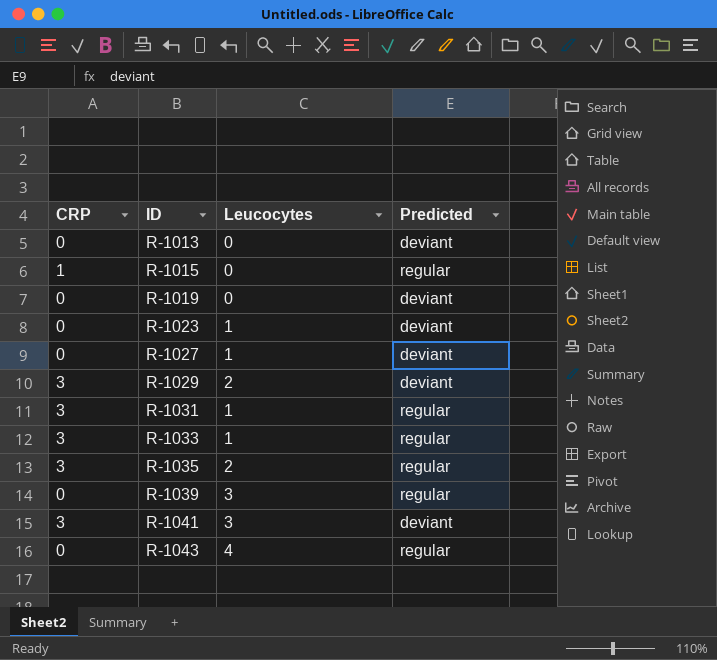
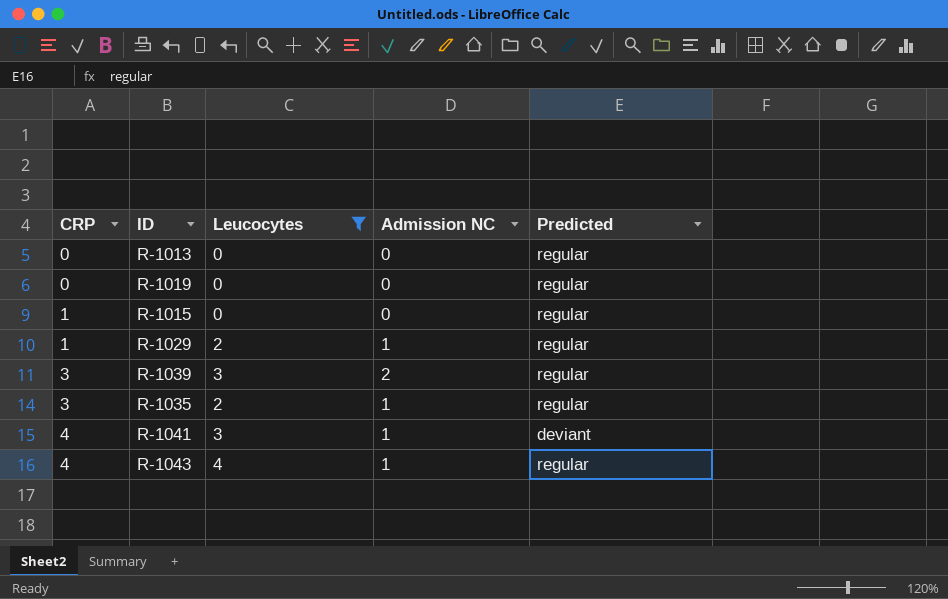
filter: none -> Leucocytes != 1
row order: ID ascending -> CRP ascending
column Admission NC | position: none -> 4
R-1013 | Predicted: deviant -> regular
R-1019 | Predicted: deviant -> regular
R-1029 | CRP: 3 -> 1
R-1029 | Predicted: deviant -> regular
R-1039 | CRP: 0 -> 3
R-1041 | CRP: 3 -> 4
R-1043 | CRP: 0 -> 4

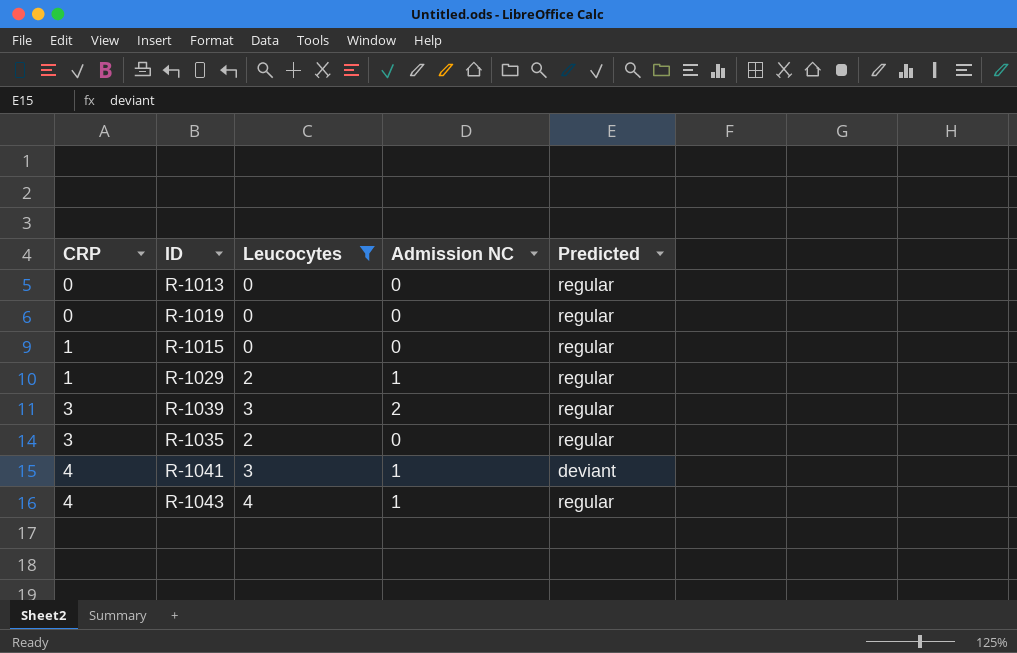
R-1035 | Admission NC: 1 -> 0

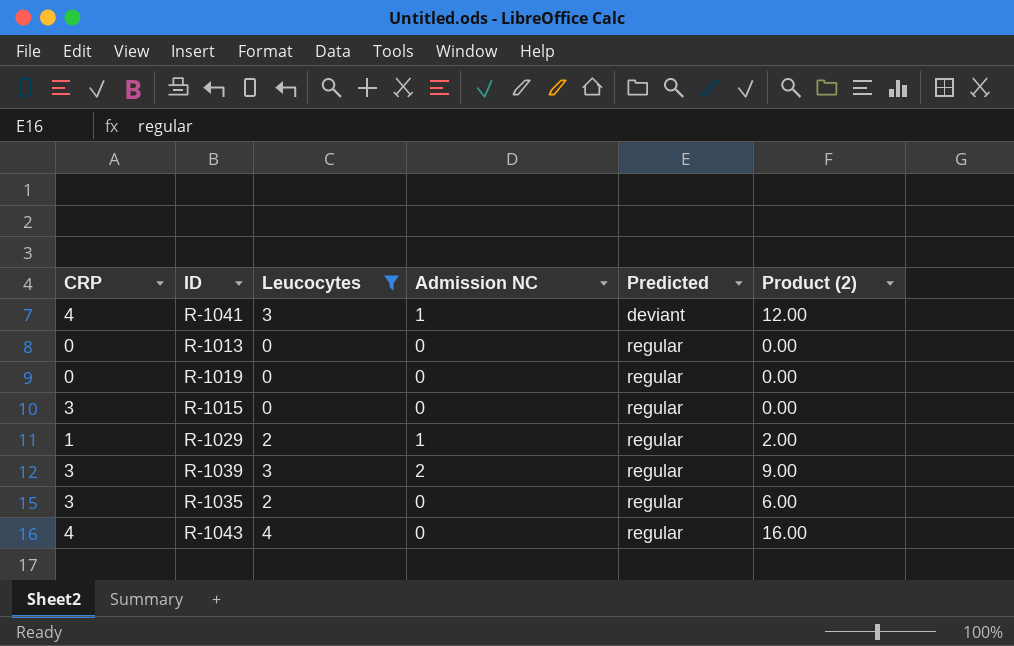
row order: CRP ascending -> Predicted ascending
column Product (2) | formula: none -> [CRP] * [Leucocytes]
R-1015 | CRP: 1 -> 3
R-1043 | Admission NC: 1 -> 0

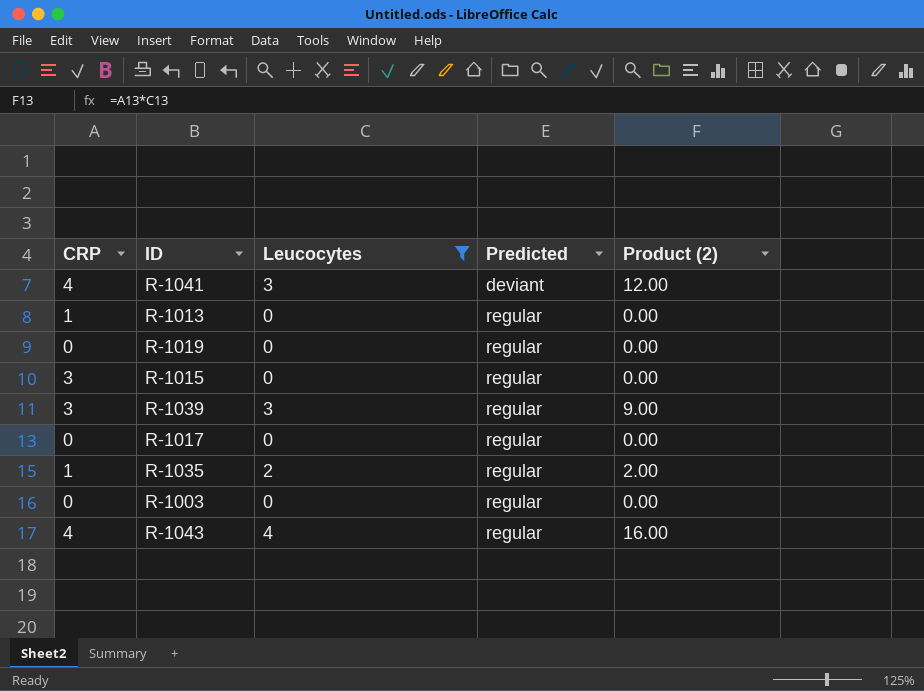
column Admission NC | position: 4 -> none
row R-1029: 1 | 2 | 1 | regular | 2.00 -> none
R-1013 | CRP: 0 -> 1
row R-1017: none -> 0 | 0 | regular | 0.00
R-1035 | CRP: 3 -> 1
R-1035 | Product (2): 6.00 -> 2.00
row R-1003: none -> 0 | 0 | regular | 0.00

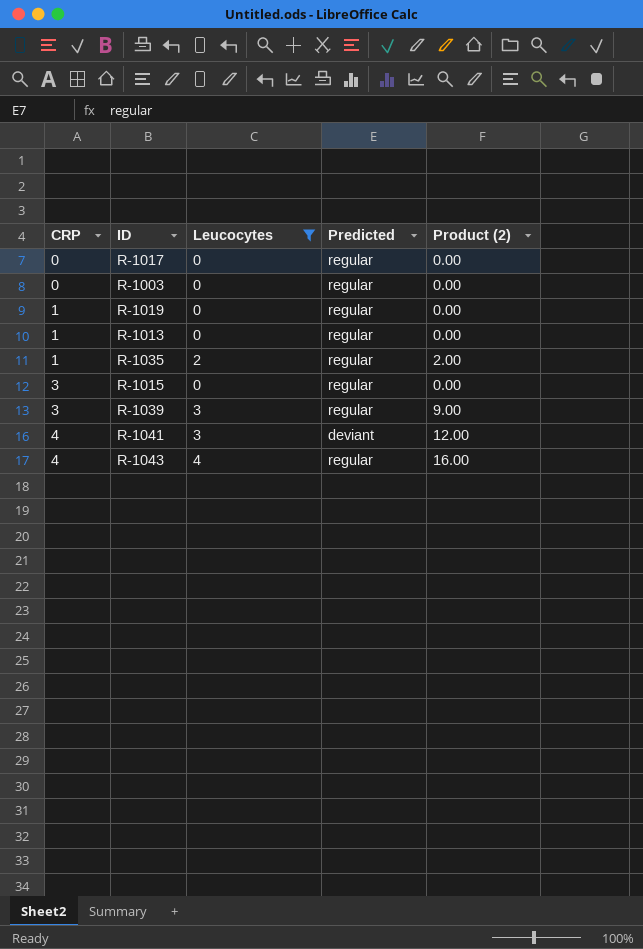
row order: Predicted ascending -> CRP ascending
R-1019 | CRP: 0 -> 1

